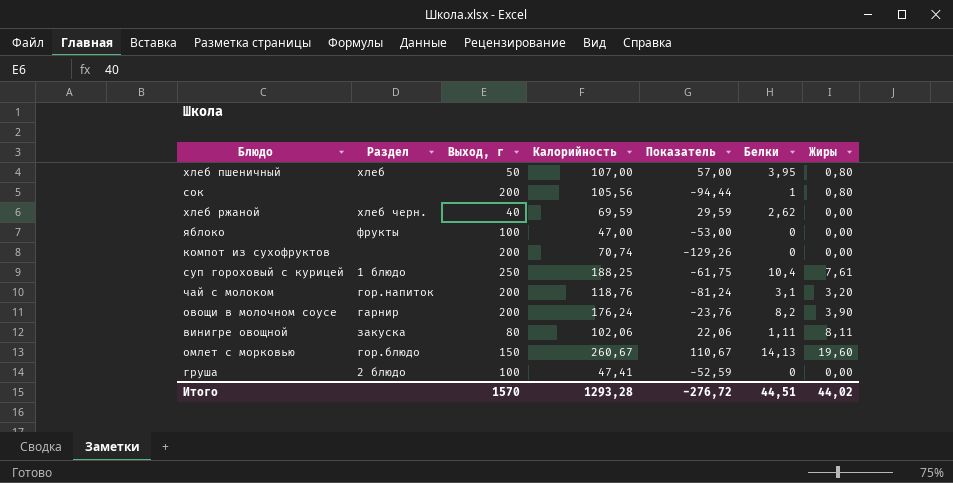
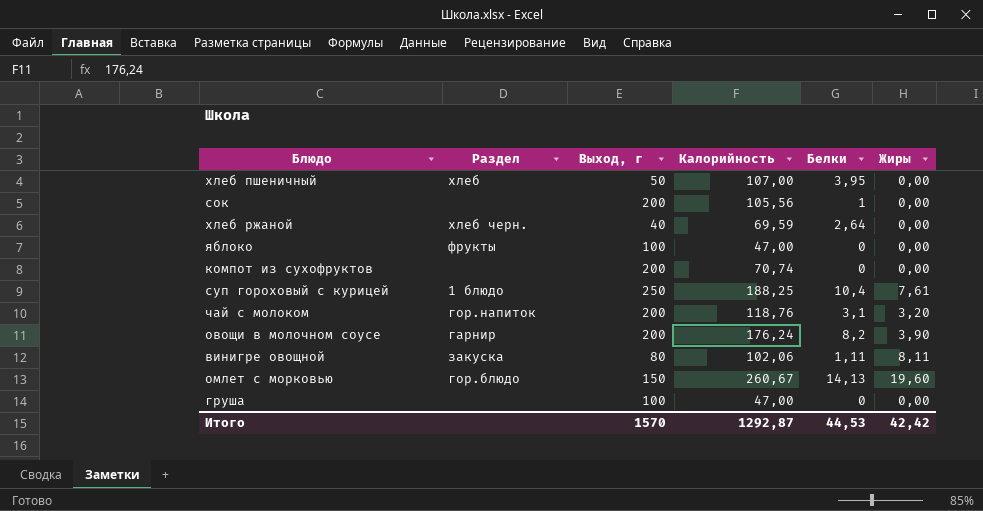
column Показатель | formula: [Калорийность] - [Выход, г] -> none
хлеб пшеничный | Жиры: 0,80 -> 0,00
сок | Жиры: 0,80 -> 0,00
хлеб ржаной | Белки: 2,62 -> 2,64
груша | Раздел: 2 блюдо -> none
груша | Калорийность: 47,41 -> 47,00
Итого | Калорийность: 1293,28 -> 1292,87
Итого | Белки: 44,51 -> 44,53
Итого | Жиры: 44,02 -> 42,42

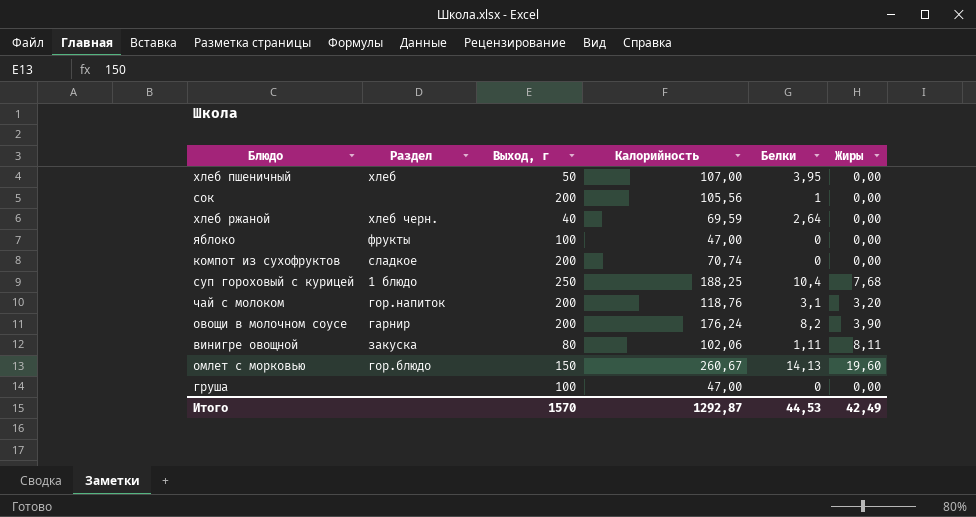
компот из сухофруктов | Раздел: none -> сладкое
суп гороховый с курицей | Жиры: 7,61 -> 7,68
Итого | Жиры: 42,42 -> 42,49

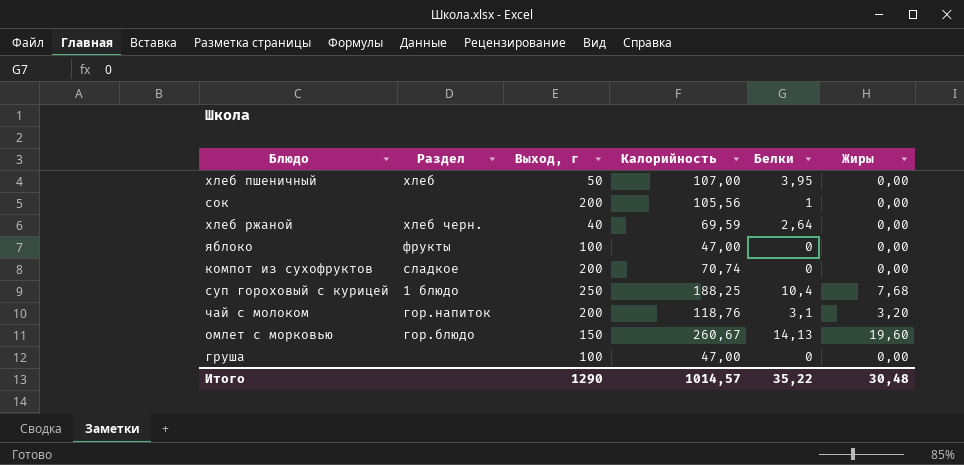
row овощи в молочном соусе: гарнир | 200 | 176,24 | 8,2 | 3,90 -> none
row винигре овощной: закуска | 80 | 102,06 | 1,11 | 8,11 -> none
Итого | Выход, г: 1570 -> 1290
Итого | Калорийность: 1292,87 -> 1014,57
Итого | Белки: 44,53 -> 35,22
Итого | Жиры: 42,49 -> 30,48

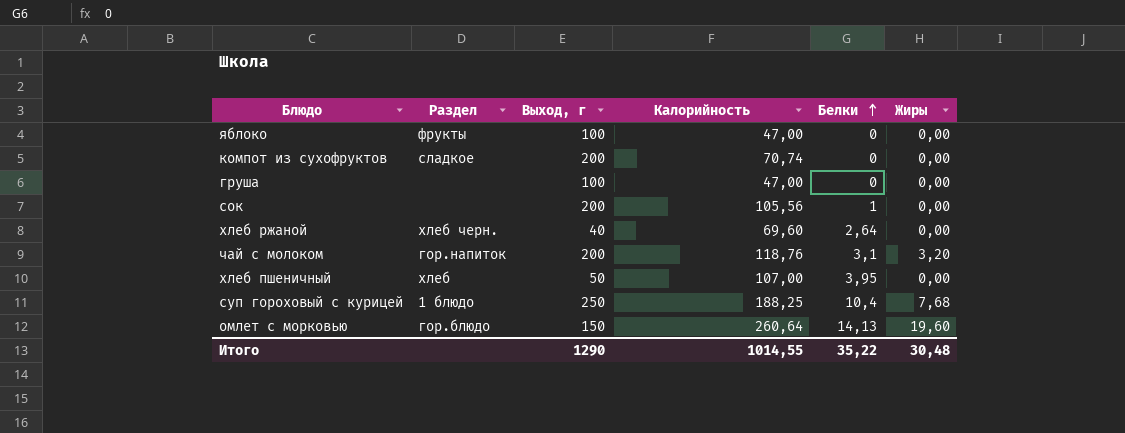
row order: none -> Белки ascending
хлеб ржаной | Калорийность: 69,59 -> 69,60
омлет с морковью | Калорийность: 260,67 -> 260,64
Итого | Калорийность: 1014,57 -> 1014,55

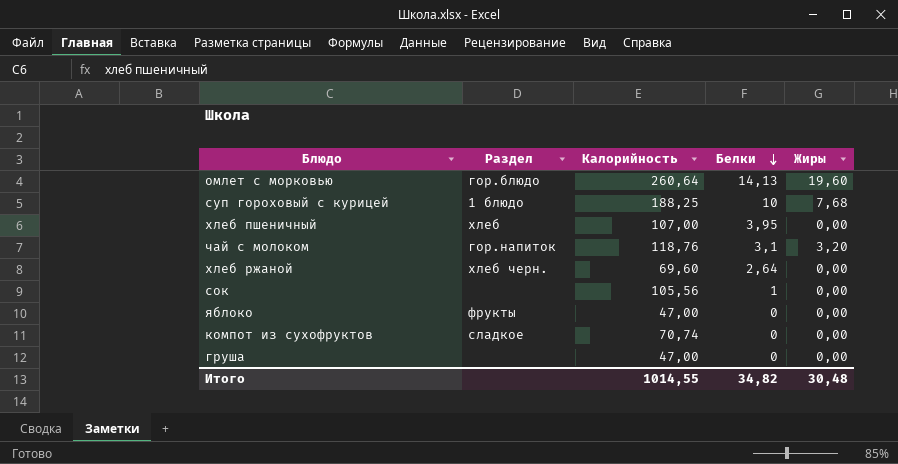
row order: Белки ascending -> Белки descending
column Выход, г | position: 3 -> none
суп гороховый с курицей | Белки: 10,4 -> 10
Итого | Белки: 35,22 -> 34,82

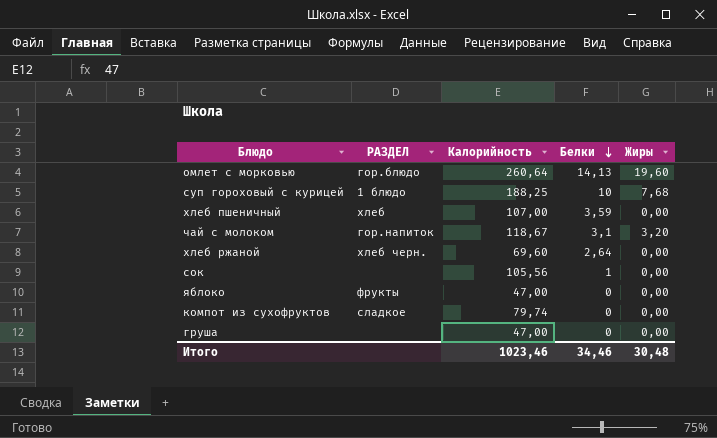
column name: Раздел -> РАЗДЕЛ
хлеб пшеничный | Белки: 3,95 -> 3,59
чай с молоком | Калорийность: 118,76 -> 118,67
компот из сухофруктов | Калорийность: 70,74 -> 79,74
Итого | Калорийность: 1014,55 -> 1023,46
Итого | Белки: 34,82 -> 34,46

